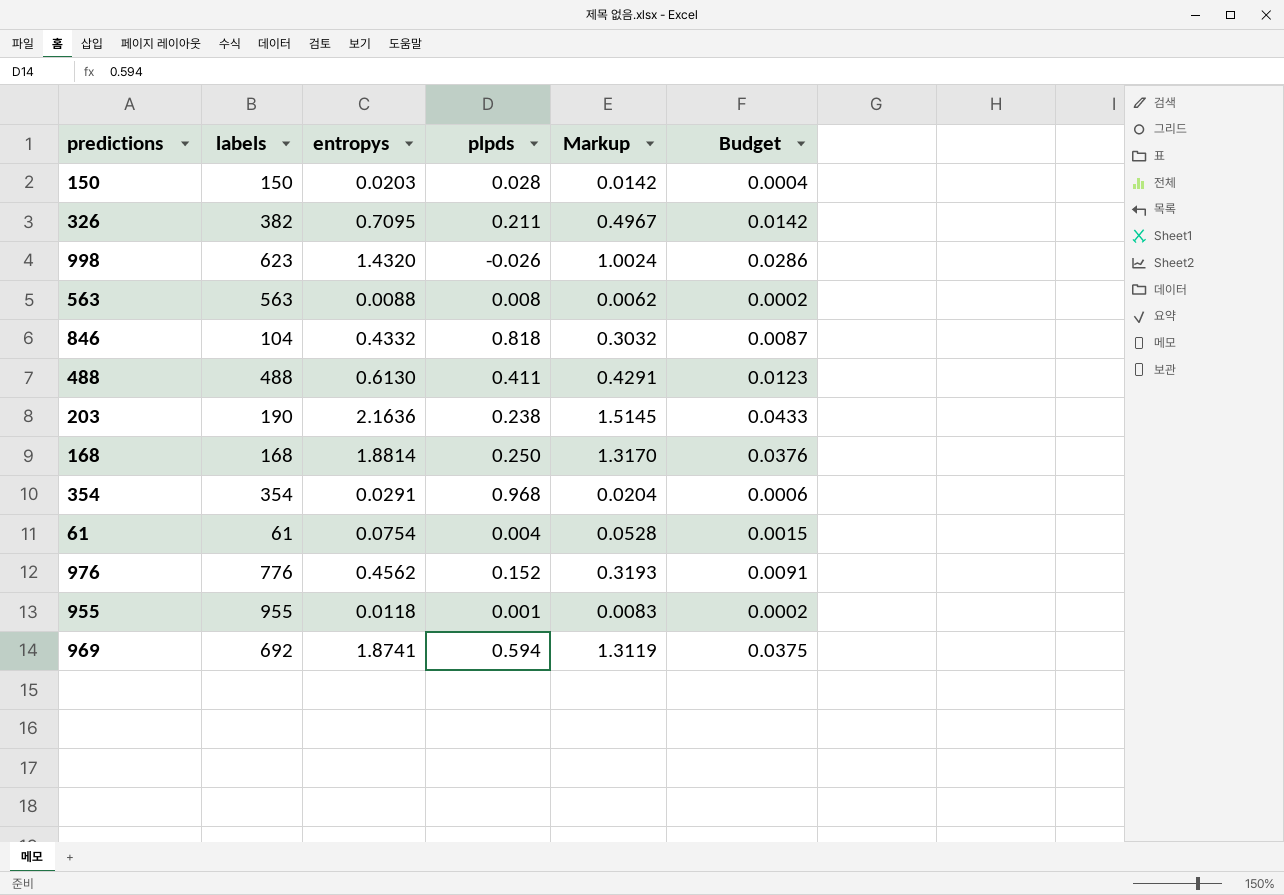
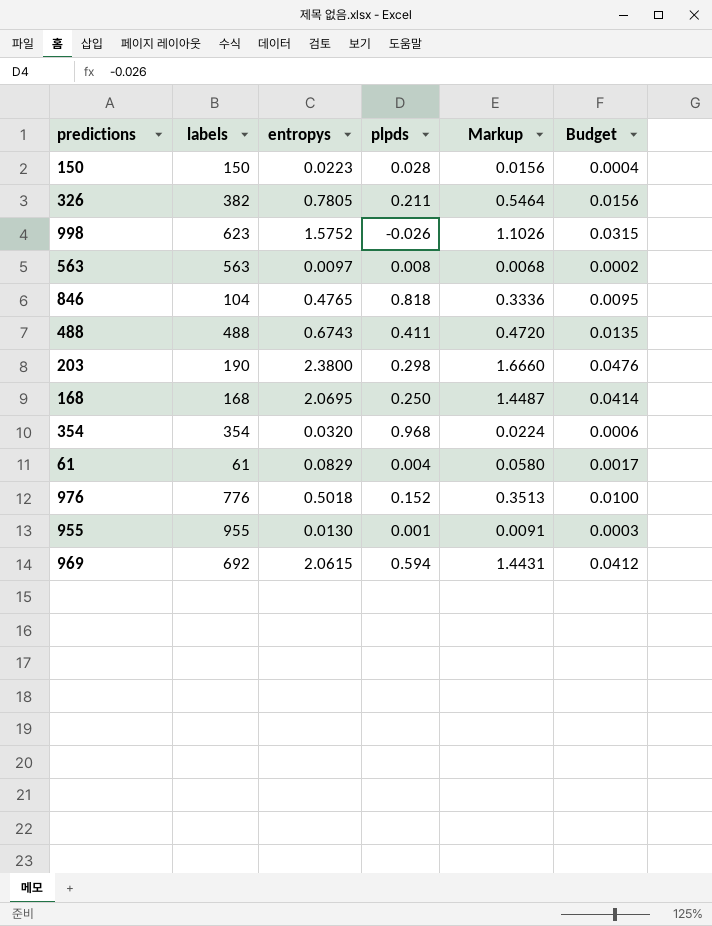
150 | entropys: 0.0203 -> 0.0223
150 | Markup: 0.0142 -> 0.0156
326 | entropys: 0.7095 -> 0.7805
326 | Markup: 0.4967 -> 0.5464
326 | Budget: 0.0142 -> 0.0156
998 | entropys: 1.4320 -> 1.5752
998 | Markup: 1.0024 -> 1.1026
998 | Budget: 0.0286 -> 0.0315
563 | entropys: 0.0088 -> 0.0097
563 | Markup: 0.0062 -> 0.0068
846 | entropys: 0.4332 -> 0.4765
846 | Markup: 0.3032 -> 0.3336
846 | Budget: 0.0087 -> 0.0095
488 | entropys: 0.6130 -> 0.6743
488 | Markup: 0.4291 -> 0.4720
488 | Budget: 0.0123 -> 0.0135
203 | entropys: 2.1636 -> 2.3800
203 | plpds: 0.238 -> 0.298
203 | Markup: 1.5145 -> 1.6660
203 | Budget: 0.0433 -> 0.0476
168 | entropys: 1.8814 -> 2.0695
168 | Markup: 1.3170 -> 1.4487
168 | Budget: 0.0376 -> 0.0414
354 | entropys: 0.0291 -> 0.0320
354 | Markup: 0.0204 -> 0.0224
61 | entropys: 0.0754 -> 0.0829
61 | Markup: 0.0528 -> 0.0580
61 | Budget: 0.0015 -> 0.0017
976 | entropys: 0.4562 -> 0.5018
976 | Markup: 0.3193 -> 0.3513
976 | Budget: 0.0091 -> 0.0100
955 | entropys: 0.0118 -> 0.0130
955 | Markup: 0.0083 -> 0.0091
955 | Budget: 0.0002 -> 0.0003
969 | entropys: 1.8741 -> 2.0615
969 | Markup: 1.3119 -> 1.4431
969 | Budget: 0.0375 -> 0.0412

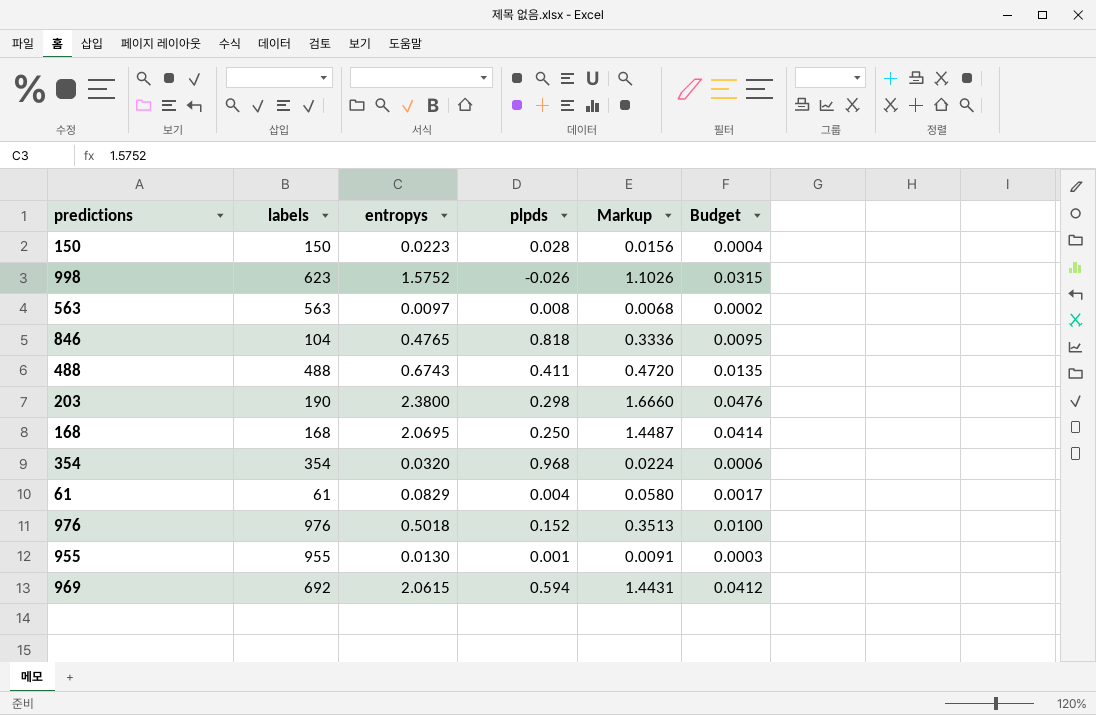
row 326: 382 | 0.7805 | 0.211 | 0.5464 | 0.0156 -> none
976 | labels: 776 -> 976

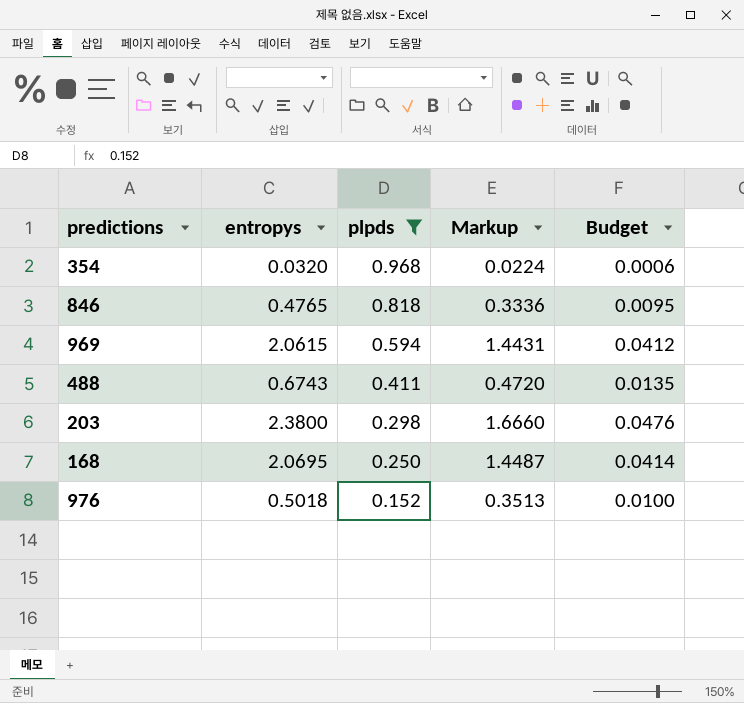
filter: none -> plpds >= 0.152
row order: none -> plpds descending
column labels | position: 2 -> none

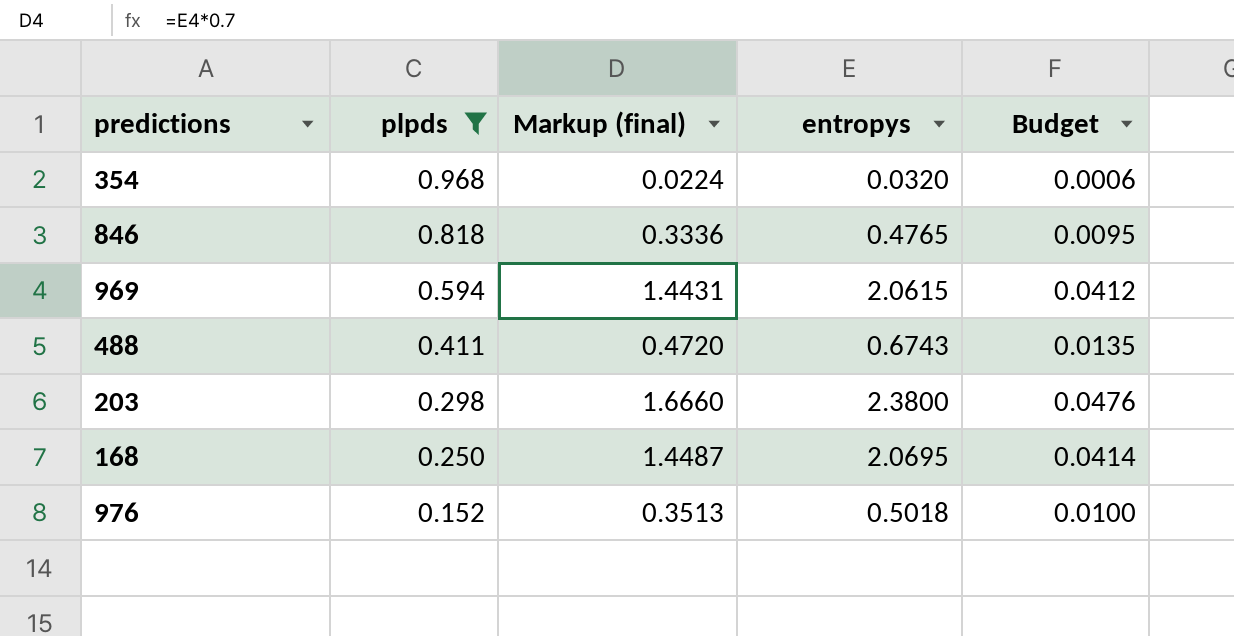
column name: Markup -> Markup (final)
column entropys | position: 2 -> 4

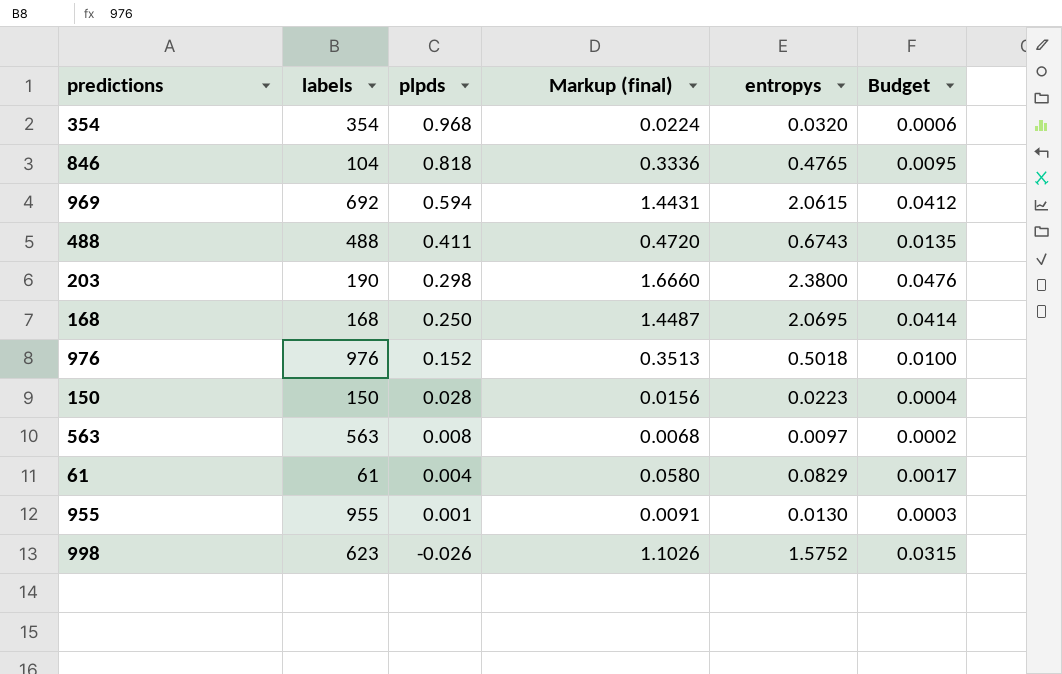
filter: plpds >= 0.152 -> none
column labels | position: none -> 2

